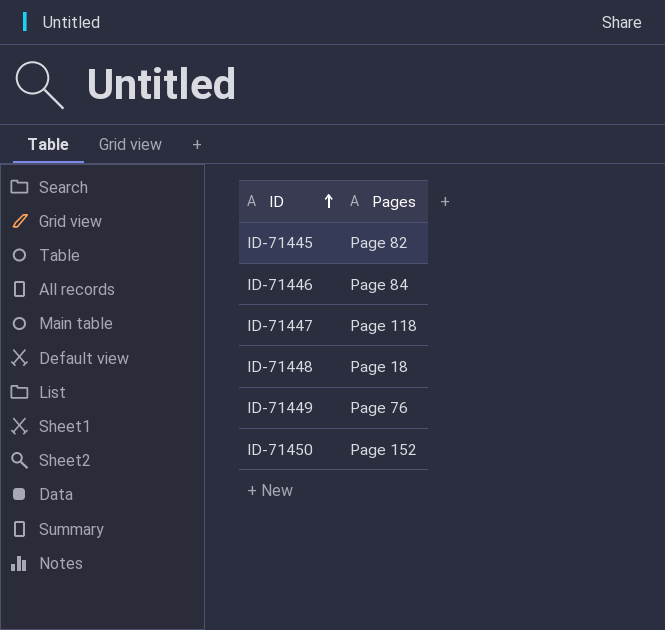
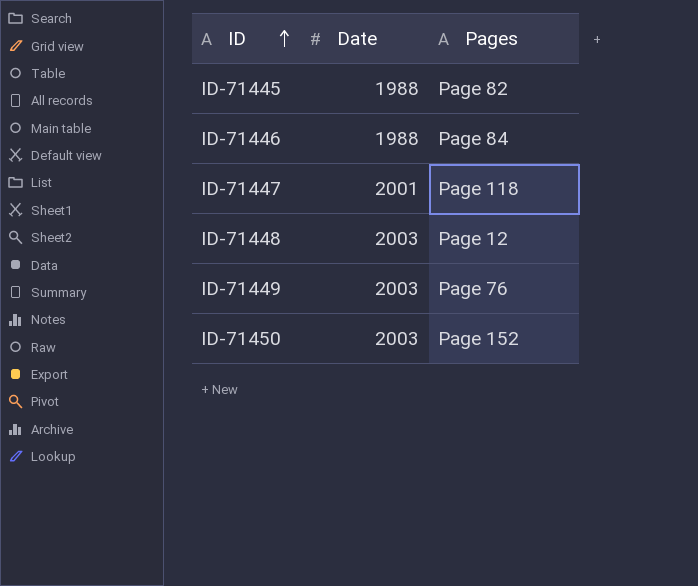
column Date | position: none -> 2
ID-71448 | Pages: Page 18 -> Page 12

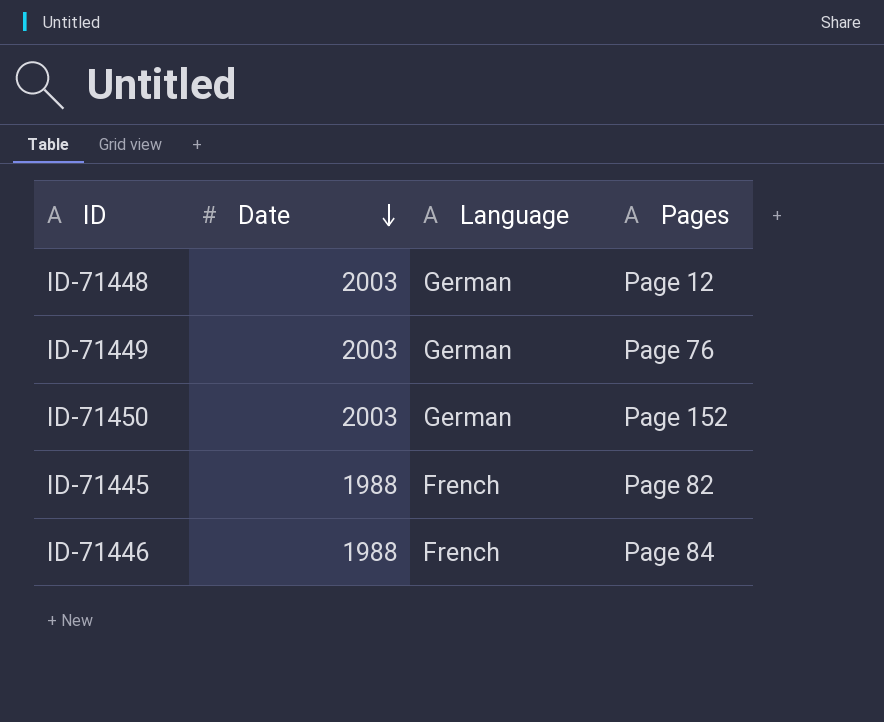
row order: ID ascending -> Date descending
column Language | position: none -> 3
row ID-71447: 2001 | Page 118 -> none

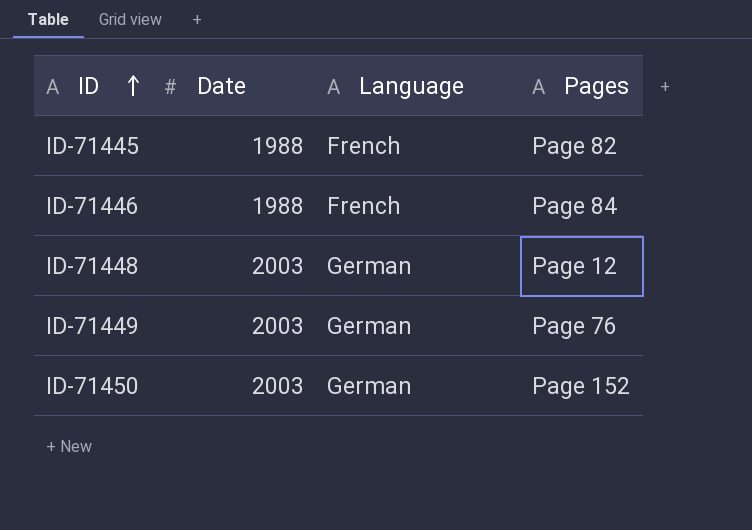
row order: Date descending -> ID ascending

